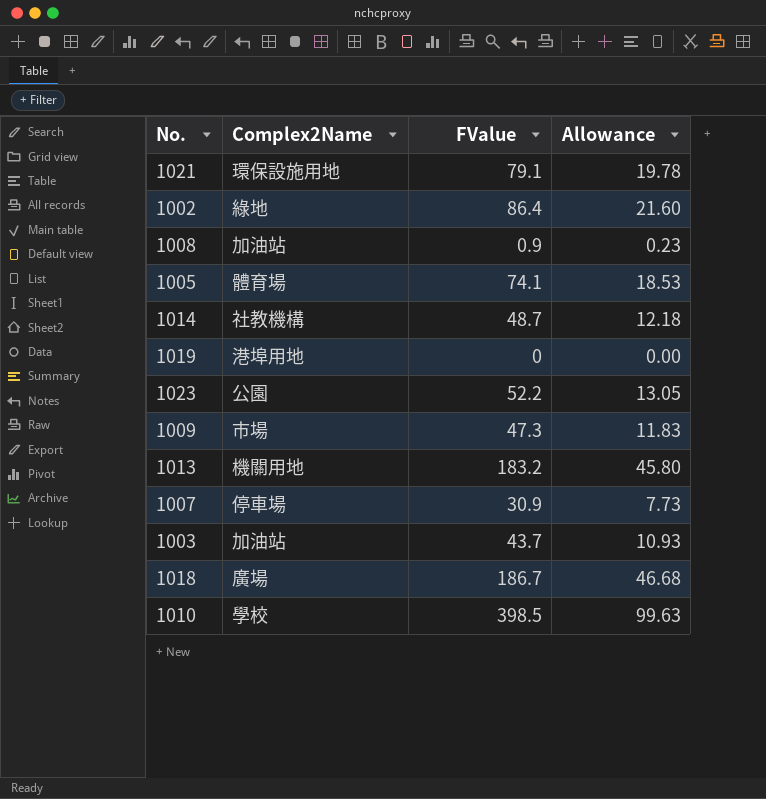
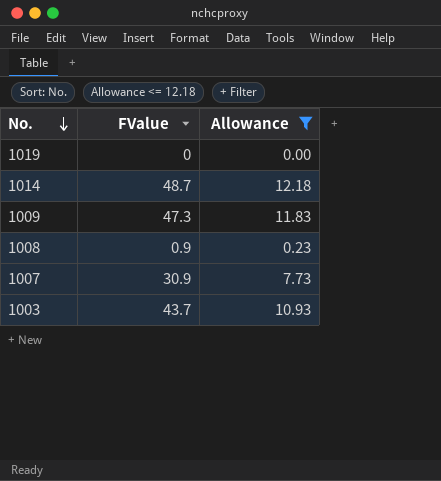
filter: none -> Allowance <= 12.18
row order: none -> No. descending
column Complex2Name | position: 2 -> none

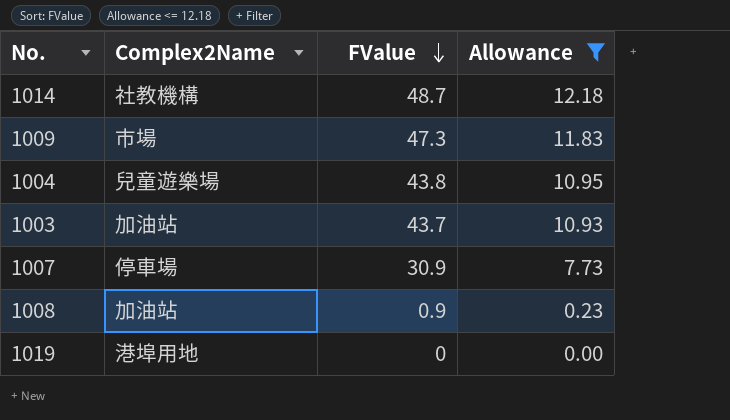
row order: No. descending -> FValue descending
column Complex2Name | position: none -> 2
row 1004: none -> 兒童遊樂場 | 43.8 | 10.95

